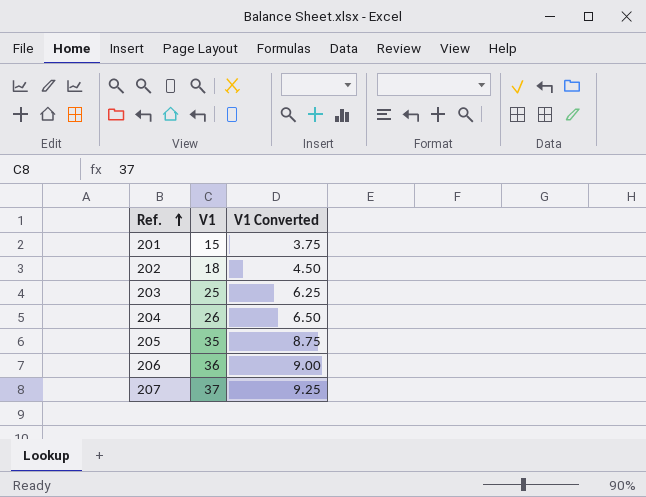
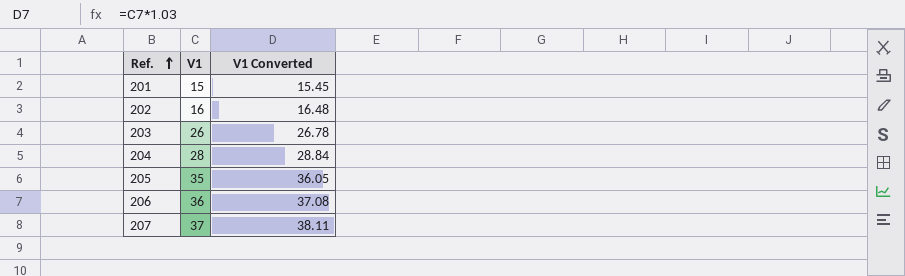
column V1 Converted | formula: [V1] * 0.25 -> [V1] * 1.03
202 | V1: 18 -> 16
203 | V1: 25 -> 26
204 | V1: 26 -> 28

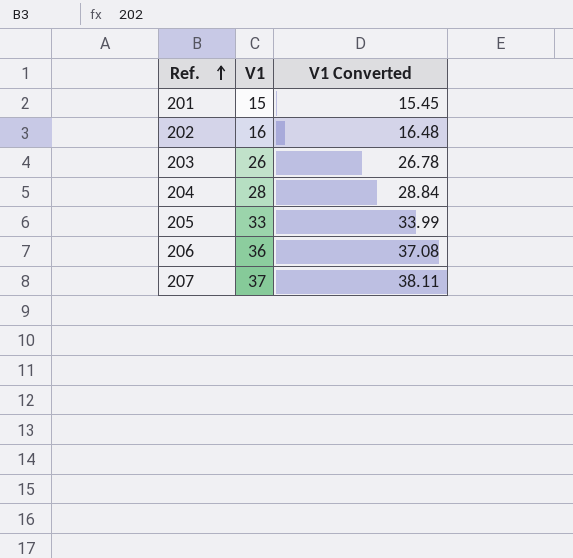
205 | V1: 35 -> 33
205 | V1 Converted: 36.05 -> 33.99

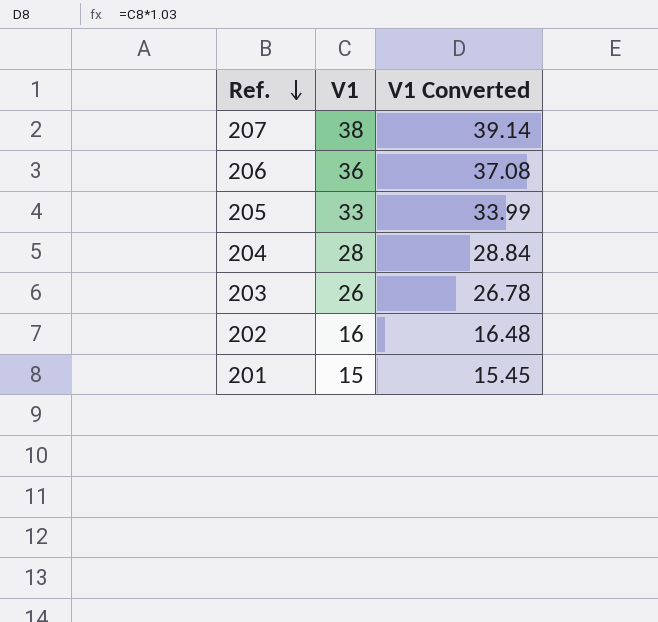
row order: Ref. ascending -> Ref. descending
207 | V1: 37 -> 38
207 | V1 Converted: 38.11 -> 39.14

